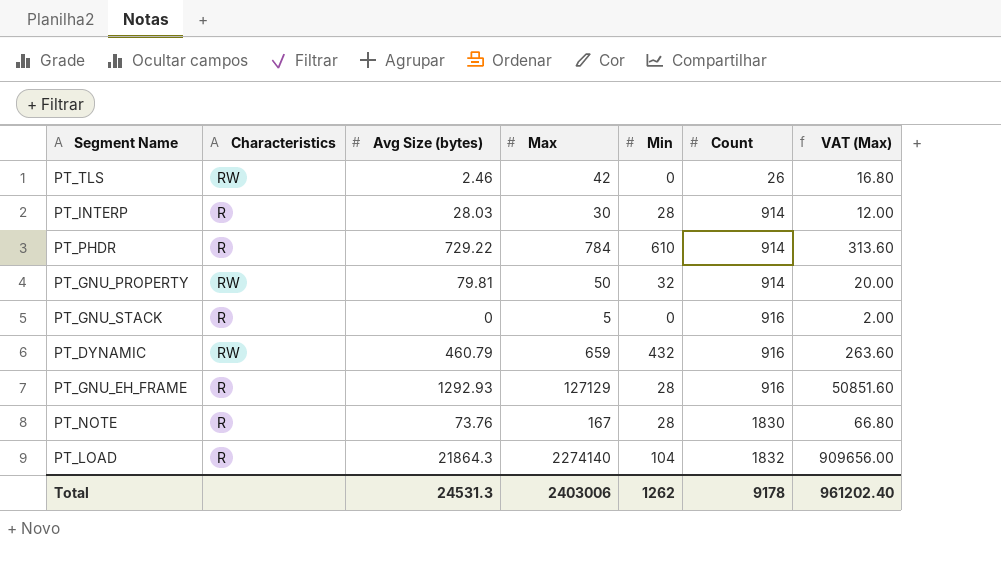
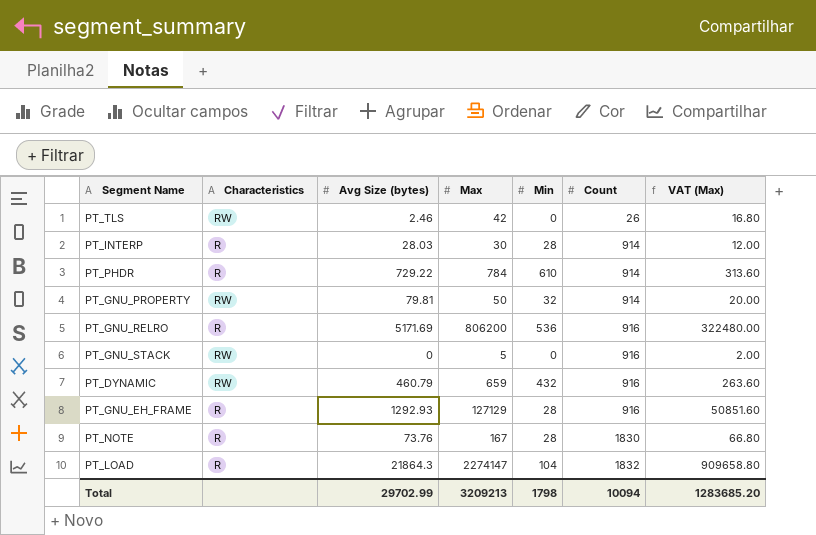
row PT_GNU_RELRO: none -> R | 5171.69 | 806200 | 536 | 916 | 322480.00
PT_GNU_STACK | Characteristics: R -> RW
PT_LOAD | Max: 2274140 -> 2274147
PT_LOAD | VAT (Max): 909656.00 -> 909658.80
Total | Avg Size (bytes): 24531.3 -> 29702.99
Total | Max: 2403006 -> 3209213
Total | Min: 1262 -> 1798
Total | Count: 9178 -> 10094
Total | VAT (Max): 961202.40 -> 1283685.20

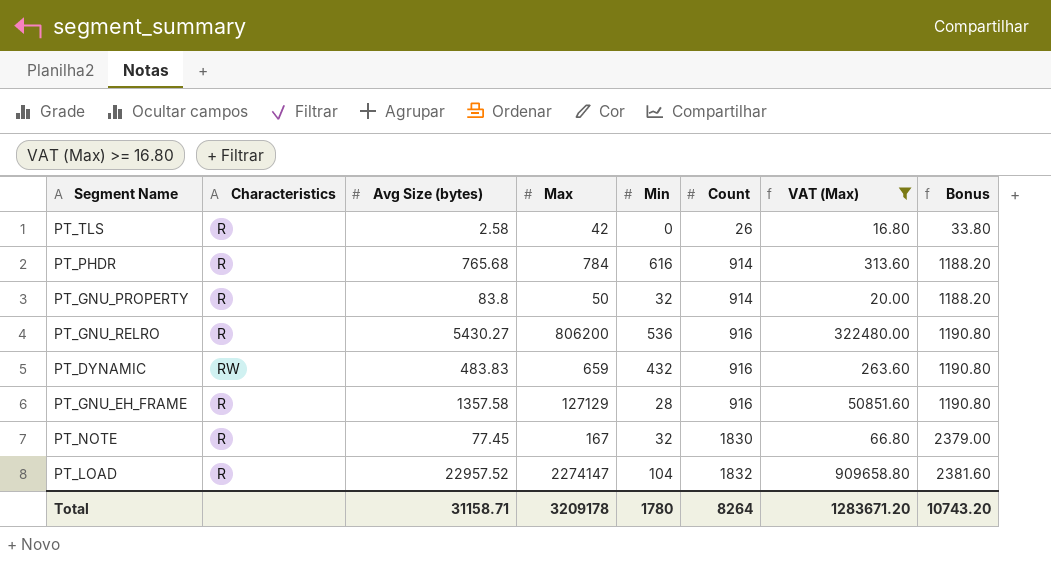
filter: none -> VAT (Max) >= 16.80
column Bonus | formula: none -> [Count] * 1.3
PT_TLS | Characteristics: RW -> R
PT_TLS | Avg Size (bytes): 2.46 -> 2.58
PT_PHDR | Avg Size (bytes): 729.22 -> 765.68
PT_PHDR | Min: 610 -> 616
PT_GNU_PROPERTY | Characteristics: RW -> R
PT_GNU_PROPERTY | Avg Size (bytes): 79.81 -> 83.8
PT_GNU_RELRO | Avg Size (bytes): 5171.69 -> 5430.27
PT_DYNAMIC | Avg Size (bytes): 460.79 -> 483.83
PT_GNU_EH_FRAME | Avg Size (bytes): 1292.93 -> 1357.58
PT_NOTE | Avg Size (bytes): 73.76 -> 77.45
PT_NOTE | Min: 28 -> 32
PT_LOAD | Avg Size (bytes): 21864.3 -> 22957.52
Total | Avg Size (bytes): 29702.99 -> 31158.71
Total | Max: 3209213 -> 3209178
Total | Min: 1798 -> 1780
Total | Count: 10094 -> 8264
Total | VAT (Max): 1283685.20 -> 1283671.20

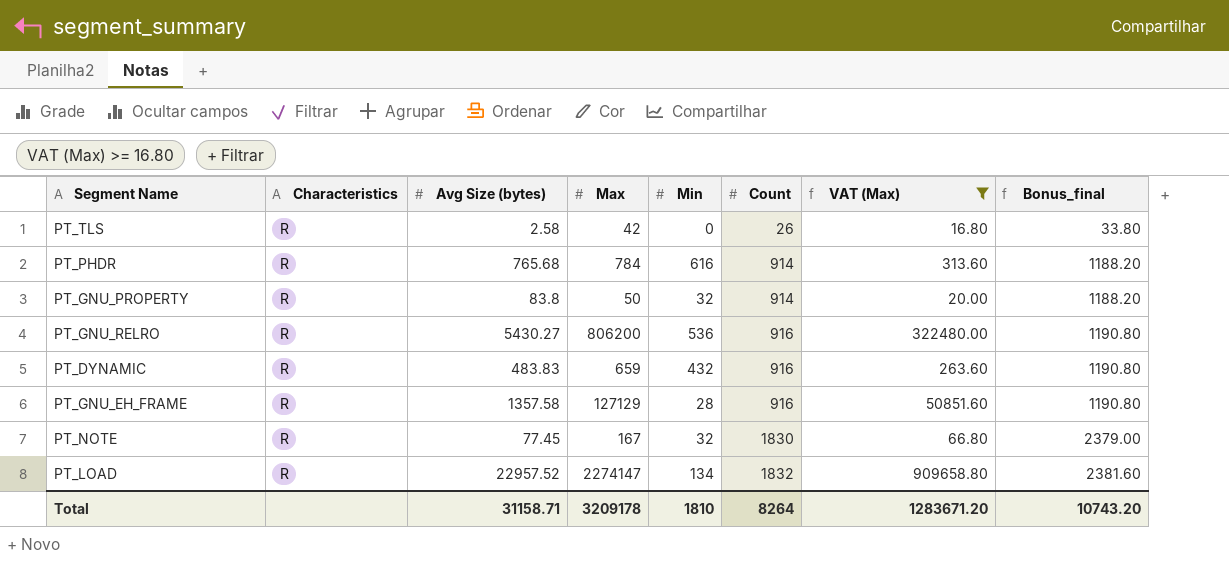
column name: Bonus -> Bonus_final
PT_DYNAMIC | Characteristics: RW -> R
PT_LOAD | Min: 104 -> 134
Total | Min: 1780 -> 1810

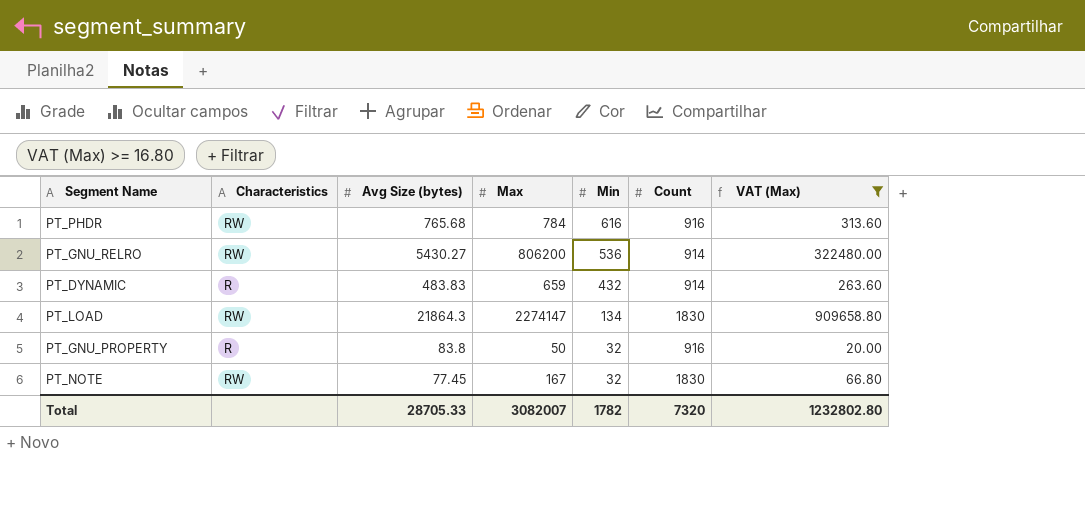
row order: Count ascending -> Min descending
column Bonus_final | formula: [Count] * 1.3 -> none
row PT_TLS: R | 2.58 | 42 | 0 | 26 | 16.80 | 33.80 -> none
row PT_GNU_EH_FRAME: R | 1357.58 | 127129 | 28 | 916 | 50851.60 | 1190.80 -> none
PT_PHDR | Characteristics: R -> RW
PT_PHDR | Count: 914 -> 916
PT_GNU_RELRO | Characteristics: R -> RW
PT_GNU_RELRO | Count: 916 -> 914
PT_DYNAMIC | Count: 916 -> 914
PT_LOAD | Characteristics: R -> RW
PT_LOAD | Avg Size (bytes): 22957.52 -> 21864.3
PT_LOAD | Count: 1832 -> 1830
PT_GNU_PROPERTY | Count: 914 -> 916
PT_NOTE | Characteristics: R -> RW
Total | Avg Size (bytes): 31158.71 -> 28705.33
Total | Max: 3209178 -> 3082007
Total | Min: 1810 -> 1782
Total | Count: 8264 -> 7320
Total | VAT (Max): 1283671.20 -> 1232802.80

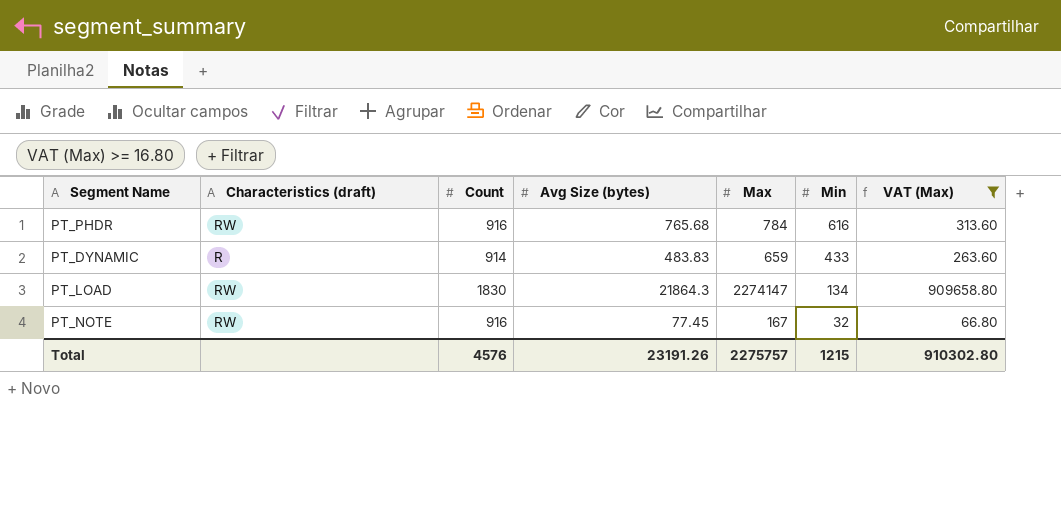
column name: Characteristics -> Characteristics (draft)
column Count | position: 6 -> 3
row PT_GNU_RELRO: RW | 5430.27 | 806200 | 536 | 914 | 322480.00 -> none
row PT_GNU_PROPERTY: R | 83.8 | 50 | 32 | 916 | 20.00 -> none
PT_DYNAMIC | Min: 432 -> 433
PT_NOTE | Count: 1830 -> 916
Total | Count: 7320 -> 4576
Total | Avg Size (bytes): 28705.33 -> 23191.26
Total | Max: 3082007 -> 2275757
Total | Min: 1782 -> 1215
Total | VAT (Max): 1232802.80 -> 910302.80

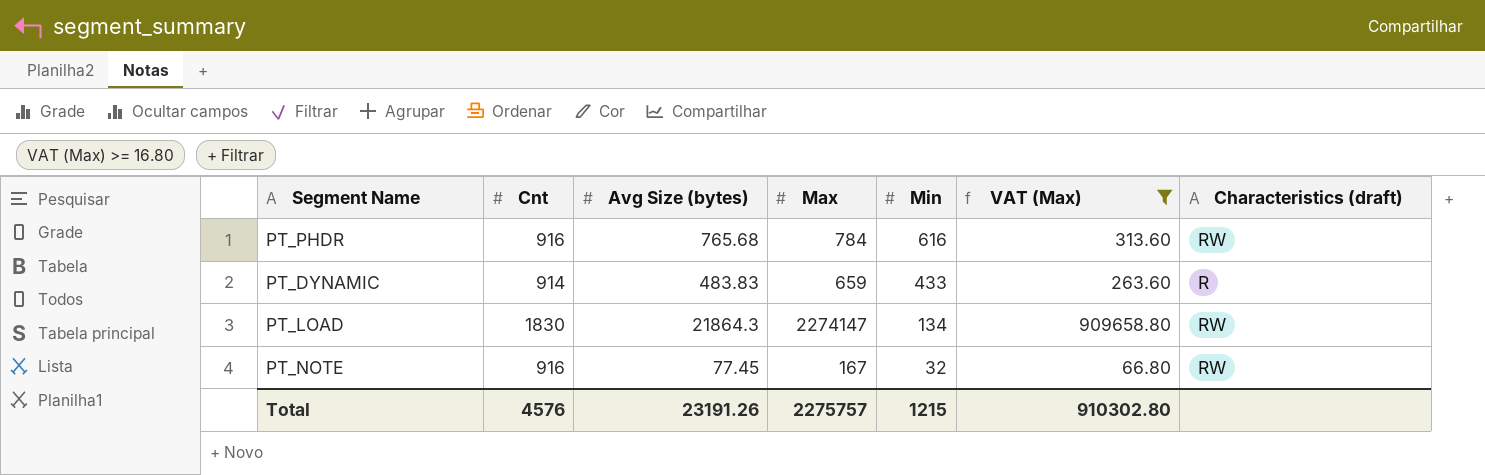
column name: Count -> Cnt
column Characteristics (draft) | position: 2 -> 7

